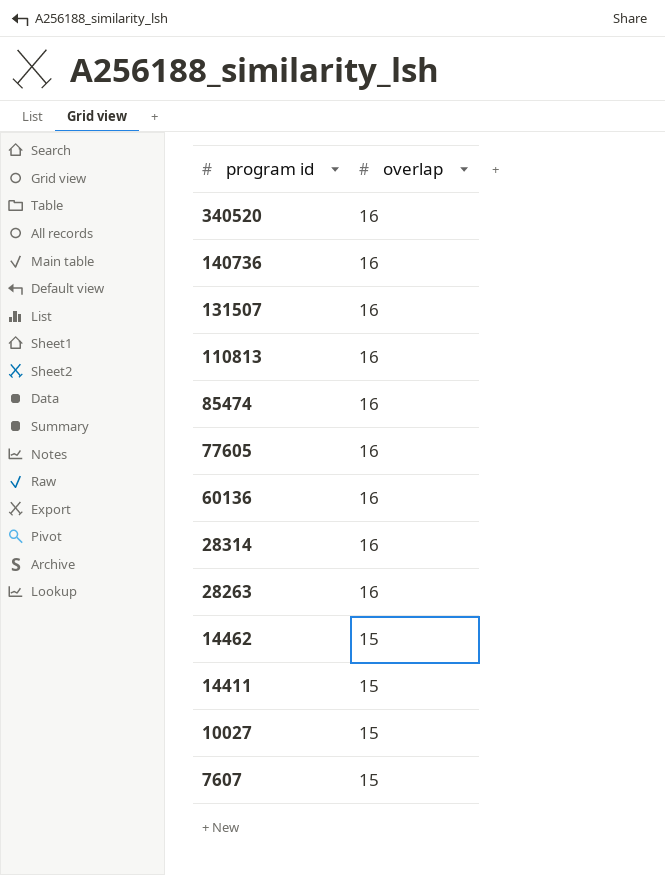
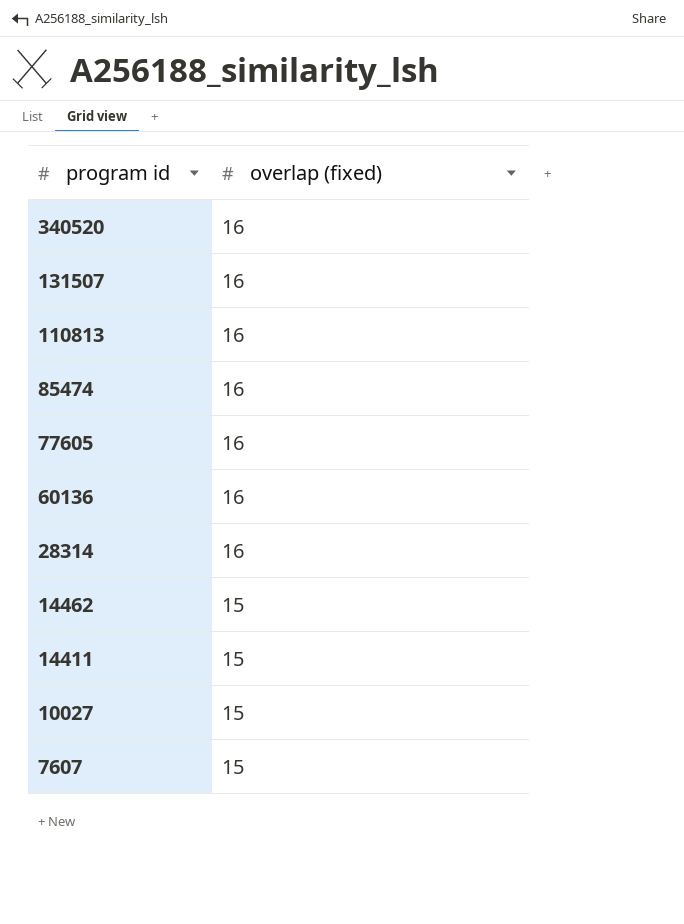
column name: overlap -> overlap (fixed)
row 140736: 16 -> none
row 28263: 16 -> none

